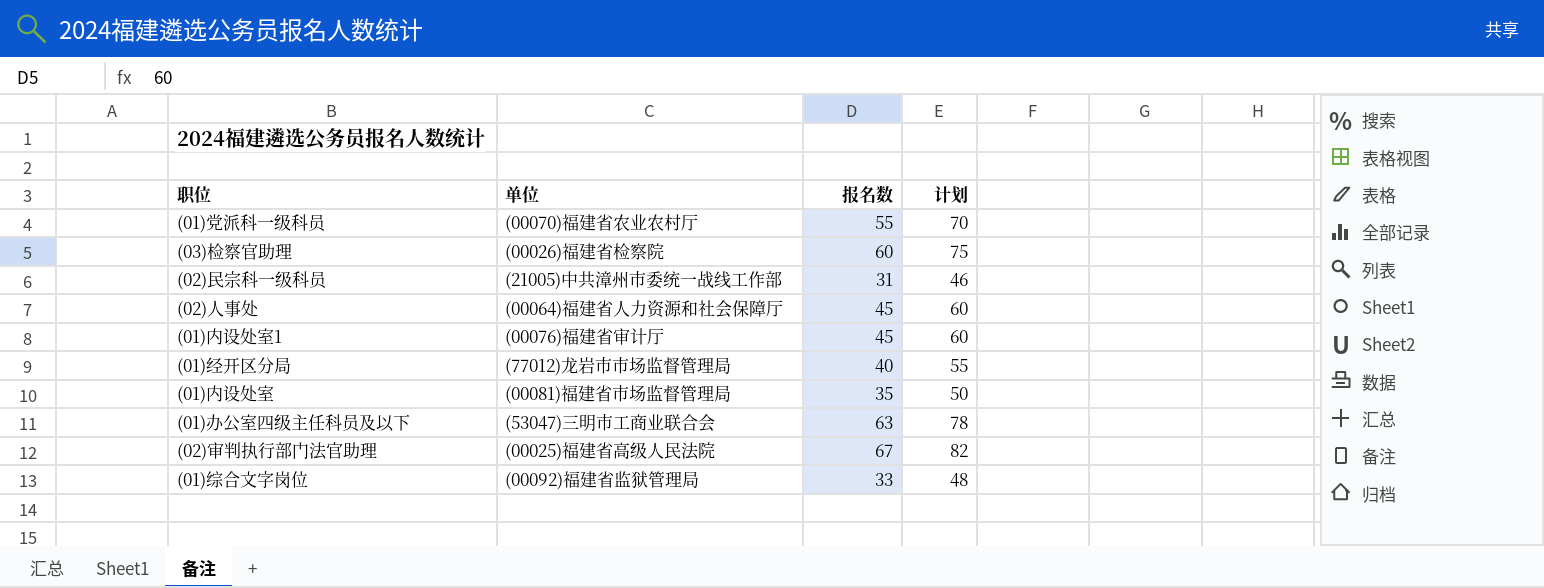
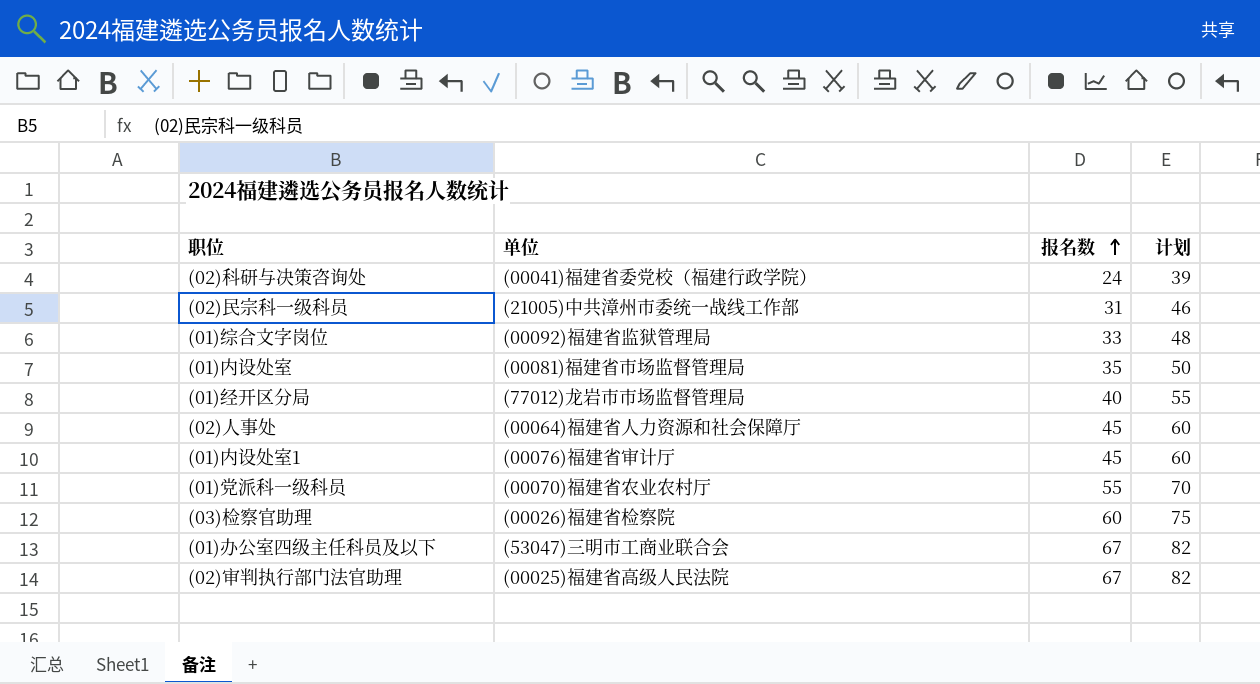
row order: none -> 报名数 ascending
row (02)科研与决策咨询处: none -> (00041)福建省委党校（福建行政学院） | 24 | 39
(01)办公室四级主任科员及以下 | 报名数: 63 -> 67
(01)办公室四级主任科员及以下 | 计划: 78 -> 82

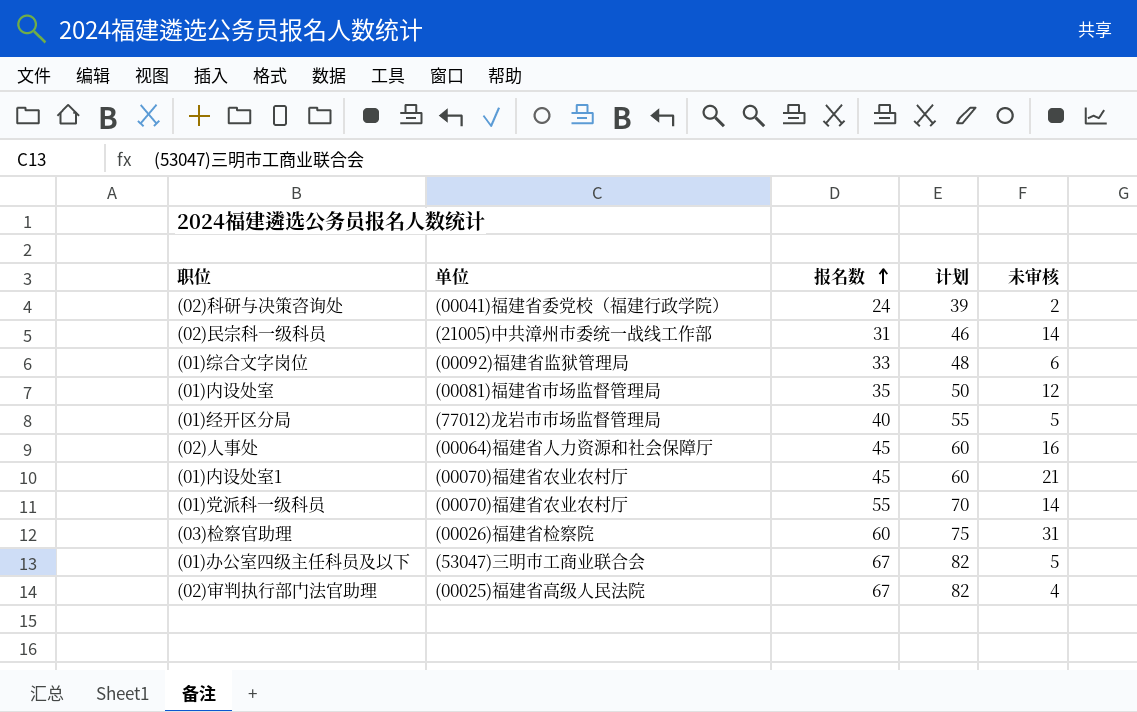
column 未审核 | position: none -> 5
(01)内设处室1 | 单位: (00076)福建省审计厅 -> (00070)福建省农业农村厅

